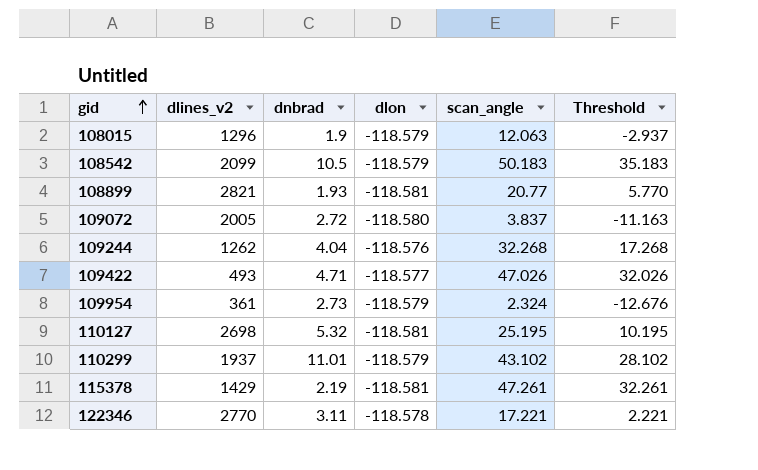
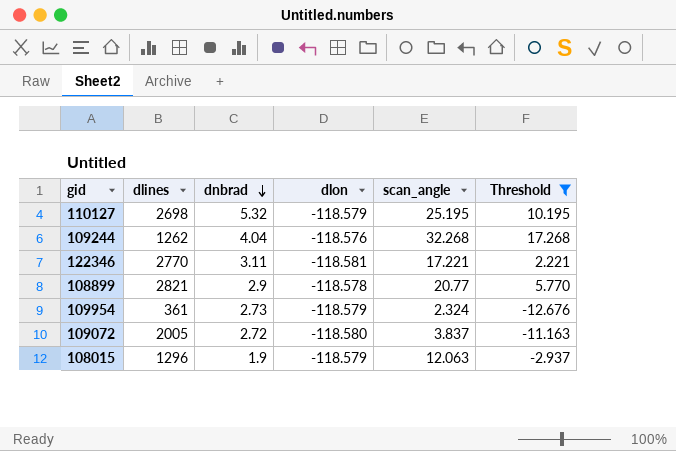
filter: none -> Threshold <= 17.268
row order: gid ascending -> dnbrad descending
column name: dlines_v2 -> dlines
110127 | dlon: -118.581 -> -118.579
122346 | dlon: -118.578 -> -118.581
108899 | dnbrad: 1.93 -> 2.9
108899 | dlon: -118.581 -> -118.578

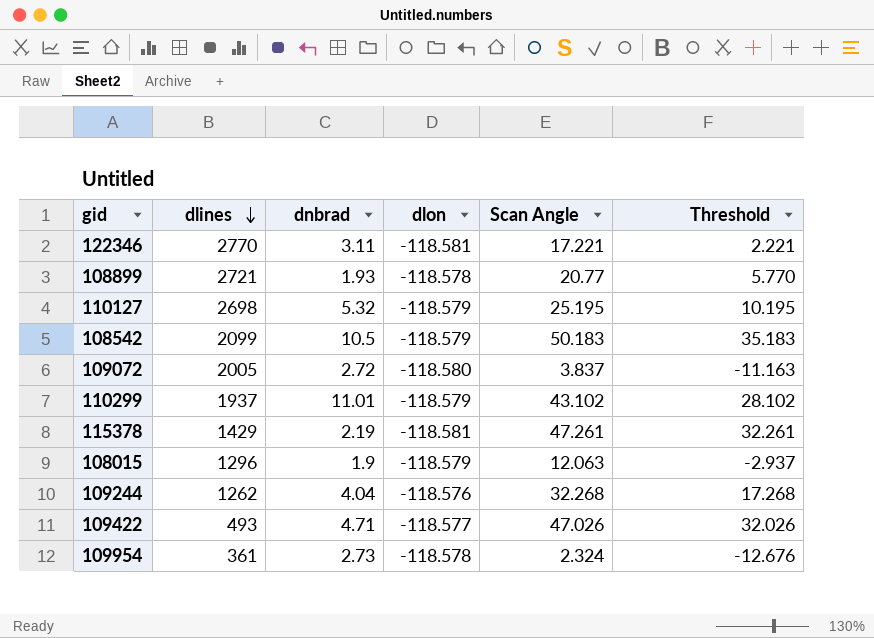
filter: Threshold <= 17.268 -> none
row order: dnbrad descending -> dlines descending
column name: scan_angle -> Scan Angle
108899 | dlines: 2821 -> 2721
108899 | dnbrad: 2.9 -> 1.93
109954 | dlon: -118.579 -> -118.578

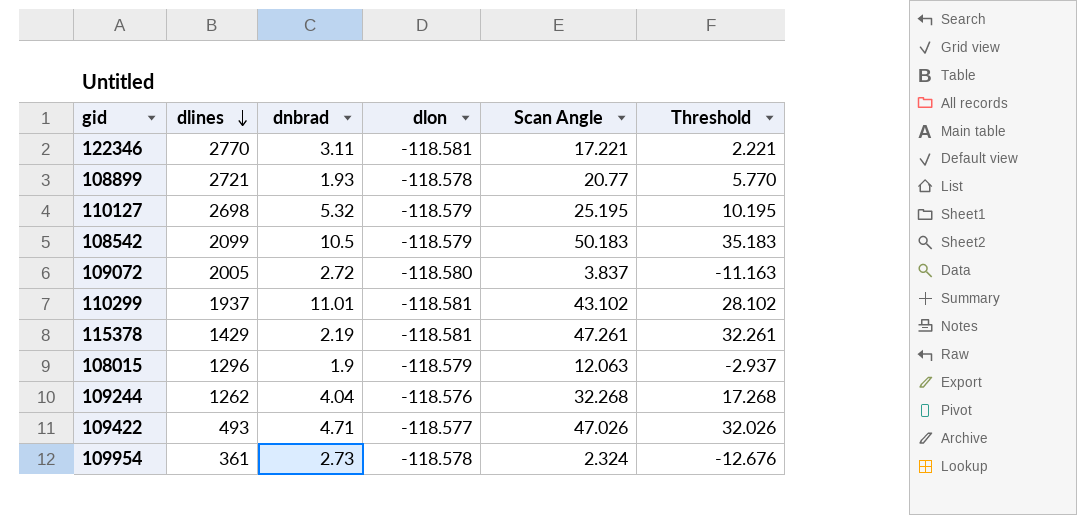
110299 | dlon: -118.579 -> -118.581

